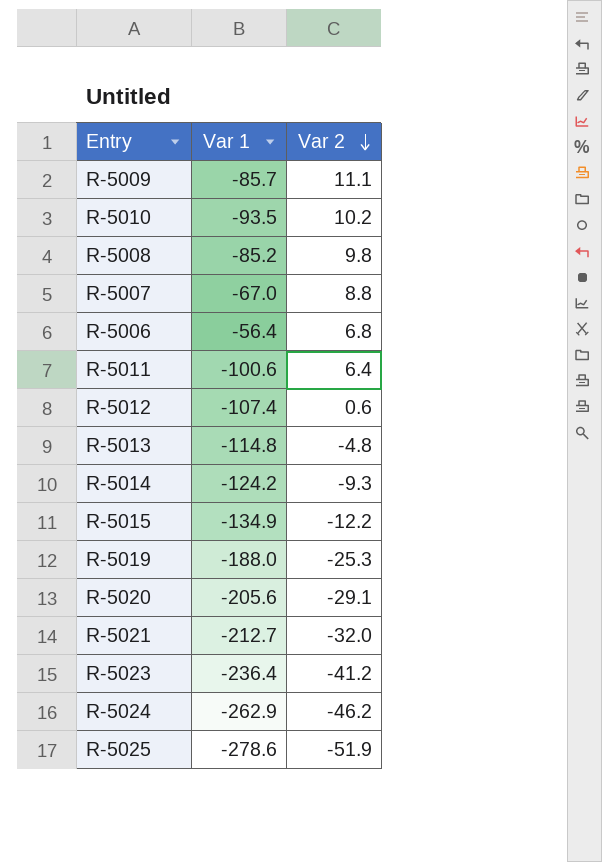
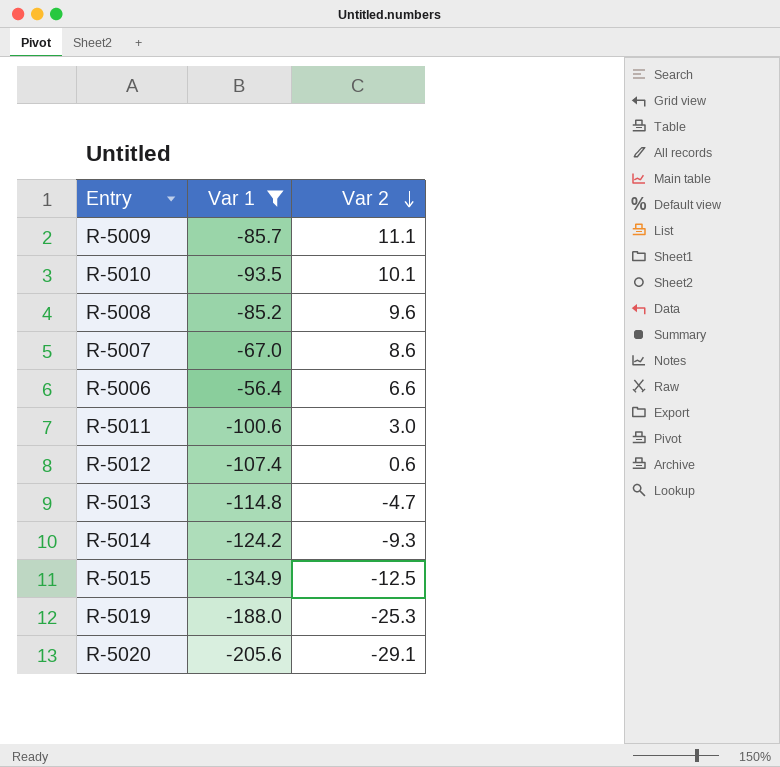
filter: none -> Var 1 >= -205.6
R-5010 | Var 2: 10.2 -> 10.1
R-5008 | Var 2: 9.8 -> 9.6
R-5007 | Var 2: 8.8 -> 8.6
R-5006 | Var 2: 6.8 -> 6.6
R-5011 | Var 2: 6.4 -> 3.0
R-5013 | Var 2: -4.8 -> -4.7
R-5015 | Var 2: -12.2 -> -12.5

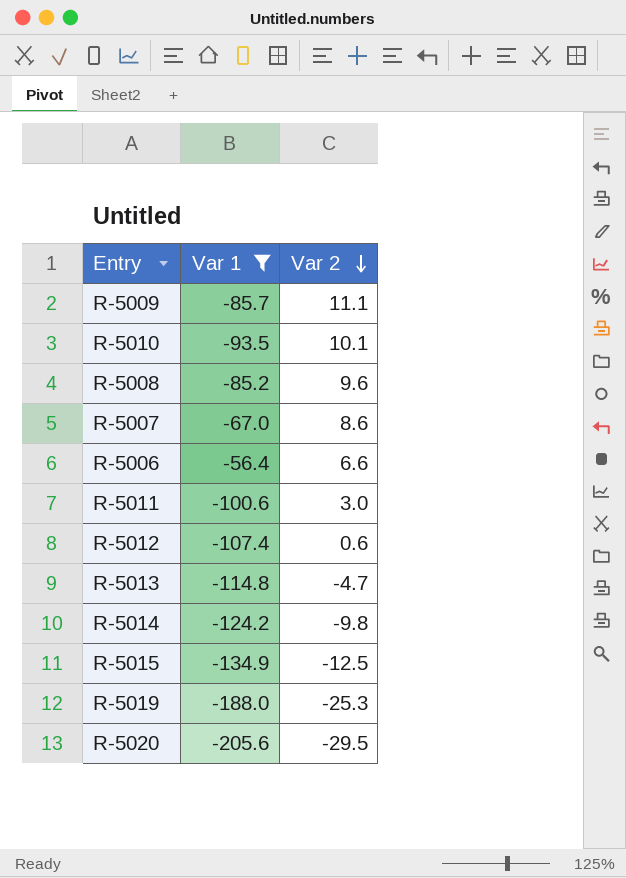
R-5014 | Var 2: -9.3 -> -9.8
R-5020 | Var 2: -29.1 -> -29.5

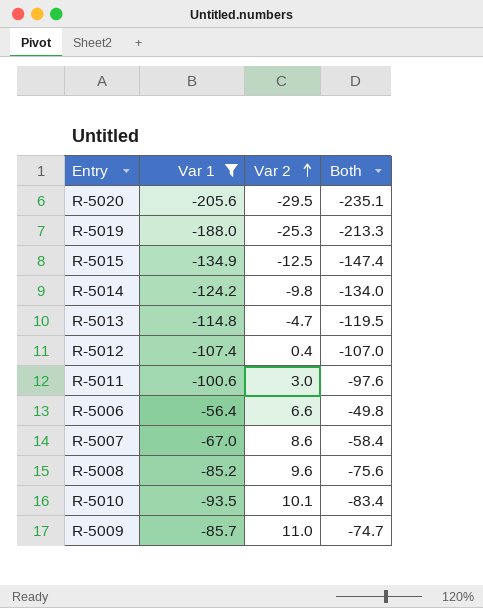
row order: Var 2 descending -> Var 2 ascending
column Both | formula: none -> [Var 1] + [Var 2]
R-5012 | Var 2: 0.6 -> 0.4
R-5009 | Var 2: 11.1 -> 11.0

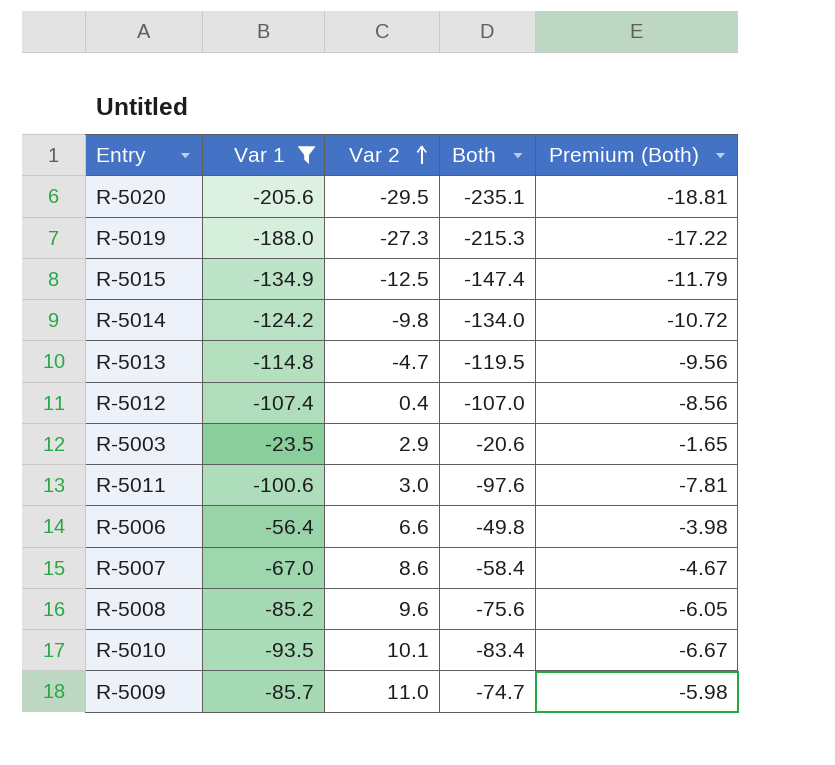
column Premium (Both) | formula: none -> [Both] * 0.08
R-5019 | Var 2: -25.3 -> -27.3
R-5019 | Both: -213.3 -> -215.3
row R-5003: none -> -23.5 | 2.9 | -20.6 | -1.65

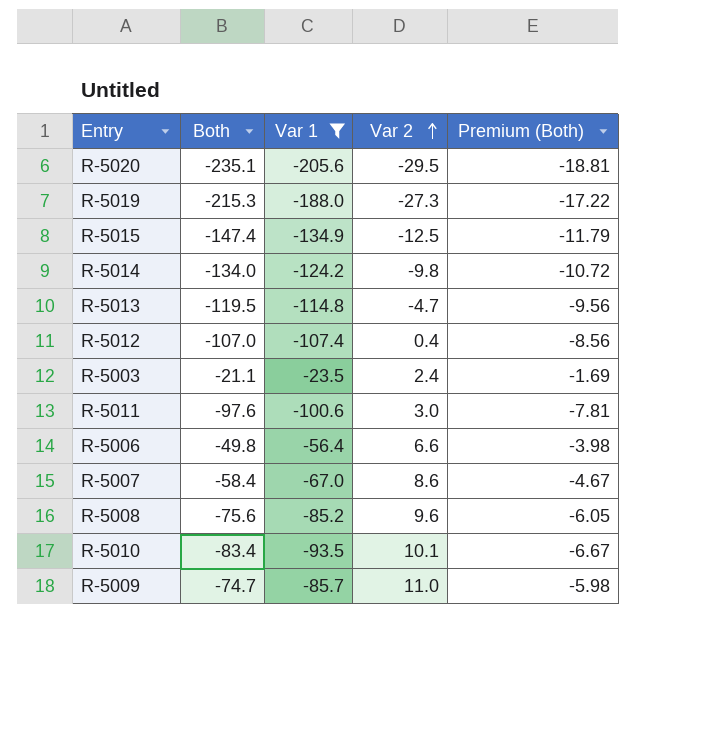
column Both | position: 4 -> 2
R-5003 | Both: -20.6 -> -21.1
R-5003 | Var 2: 2.9 -> 2.4
R-5003 | Premium (Both): -1.65 -> -1.69

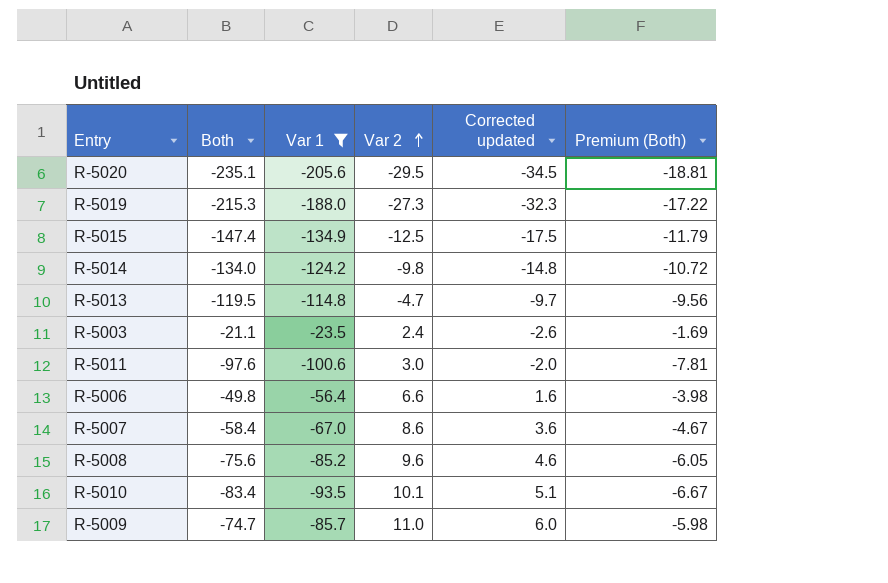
column Corrected updated | formula: none -> [Var 2] - 5
row R-5012: -107.0 | -107.4 | 0.4 | -8.56 -> none

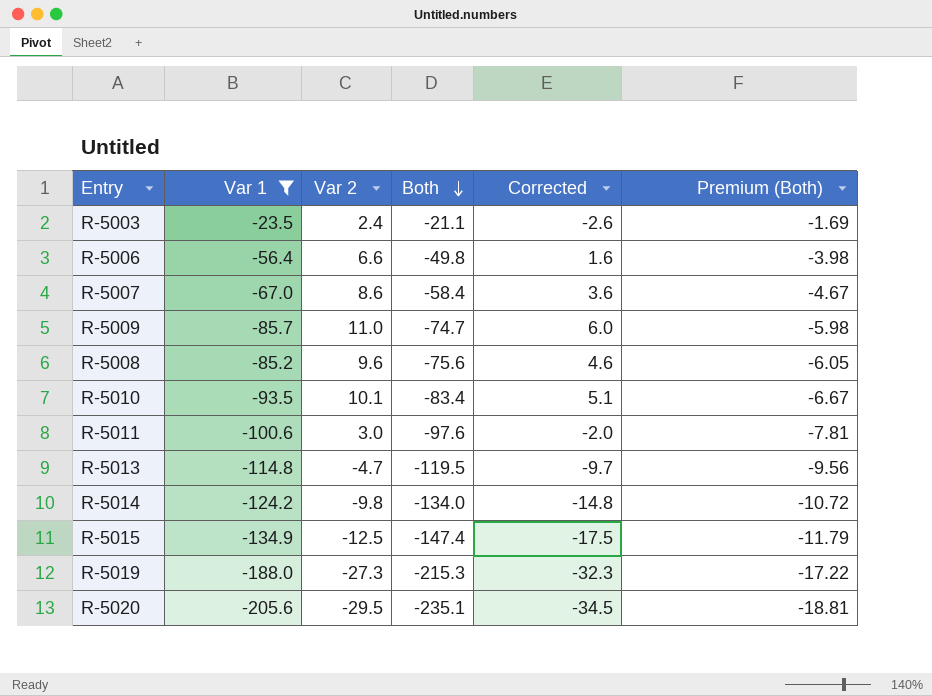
row order: Var 2 ascending -> Both descending
column Both | position: 2 -> 4
column name: Corrected updated -> Corrected

